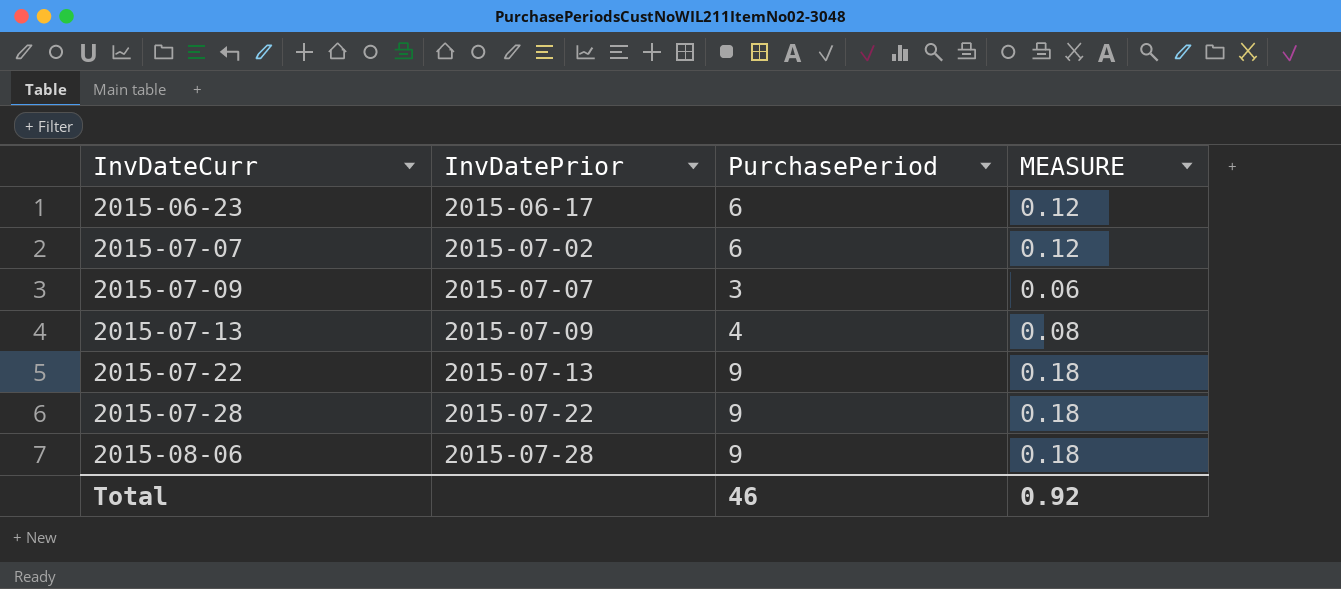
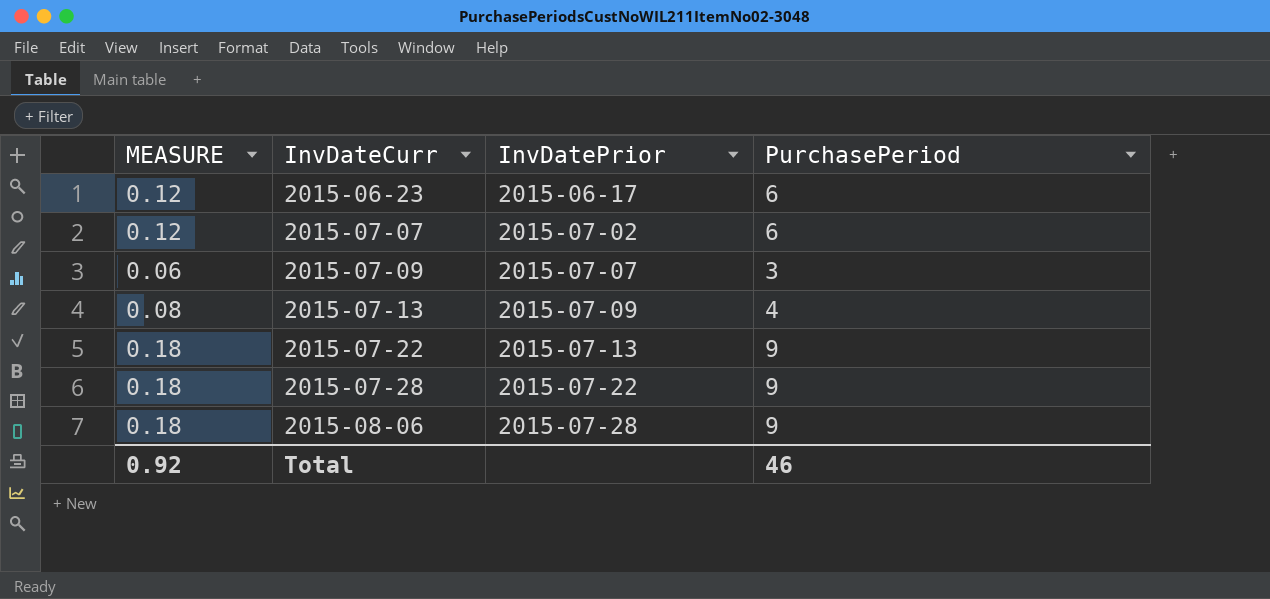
column MEASURE | position: 4 -> 1

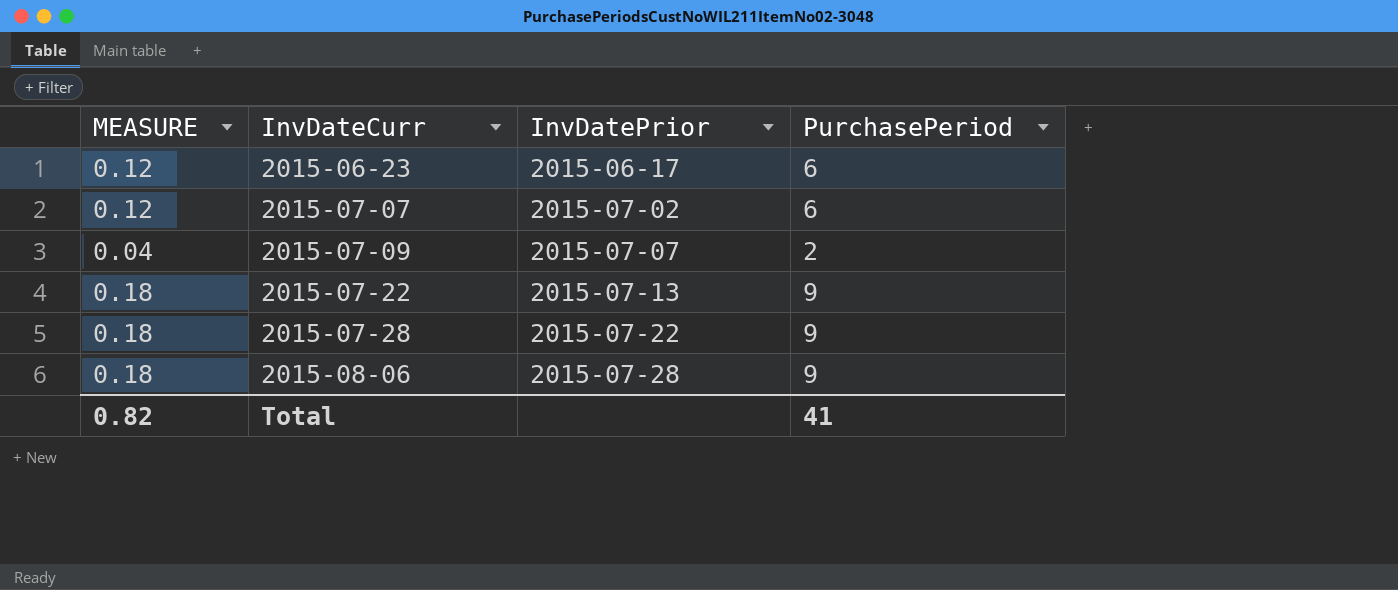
row 2015-07-13: 0.08 | 2015-07-09 | 4 -> none
2015-07-09 | MEASURE: 0.06 -> 0.04
2015-07-09 | PurchasePeriod: 3 -> 2
Total | MEASURE: 0.92 -> 0.82
Total | PurchasePeriod: 46 -> 41

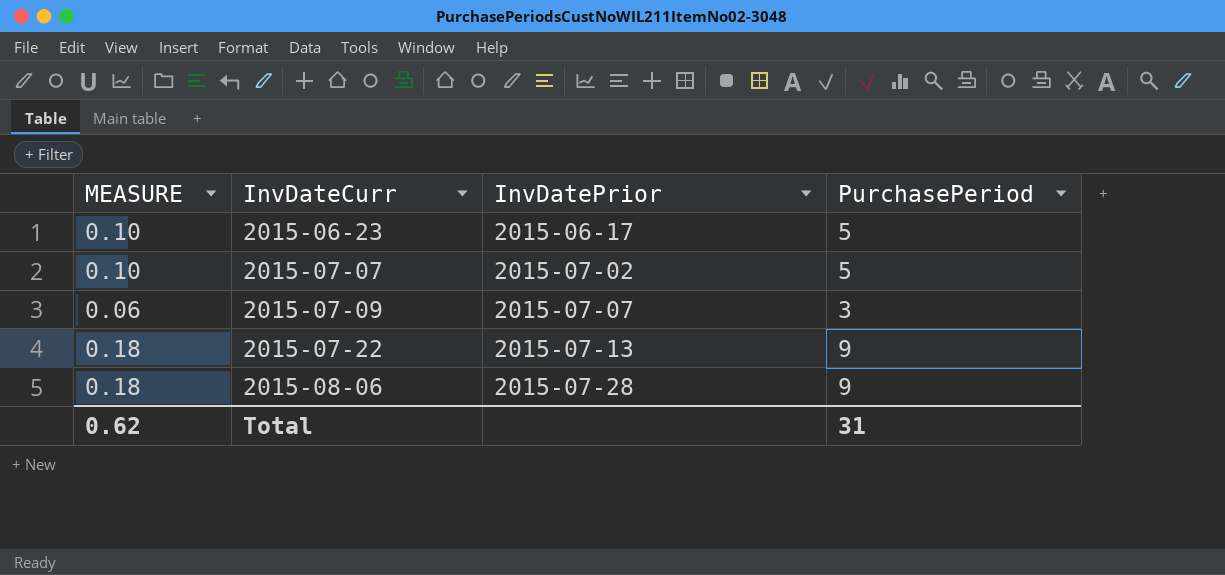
row 2015-07-28: 0.18 | 2015-07-22 | 9 -> none
2015-06-23 | MEASURE: 0.12 -> 0.10
2015-06-23 | PurchasePeriod: 6 -> 5
2015-07-07 | MEASURE: 0.12 -> 0.10
2015-07-07 | PurchasePeriod: 6 -> 5
2015-07-09 | MEASURE: 0.04 -> 0.06
2015-07-09 | PurchasePeriod: 2 -> 3
Total | MEASURE: 0.82 -> 0.62
Total | PurchasePeriod: 41 -> 31

